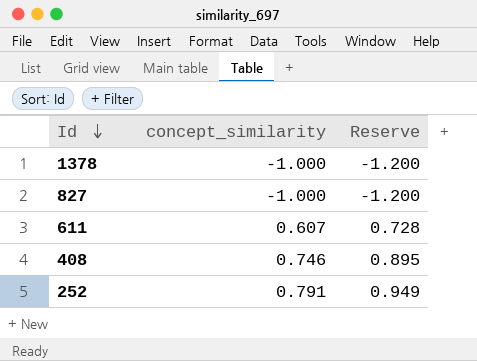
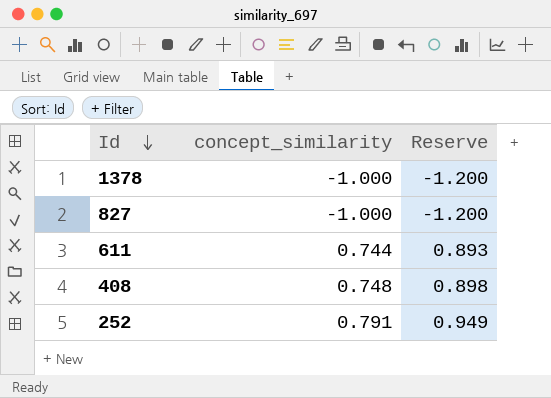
611 | concept_similarity: 0.607 -> 0.744
611 | Reserve: 0.728 -> 0.893
408 | concept_similarity: 0.746 -> 0.748
408 | Reserve: 0.895 -> 0.898

